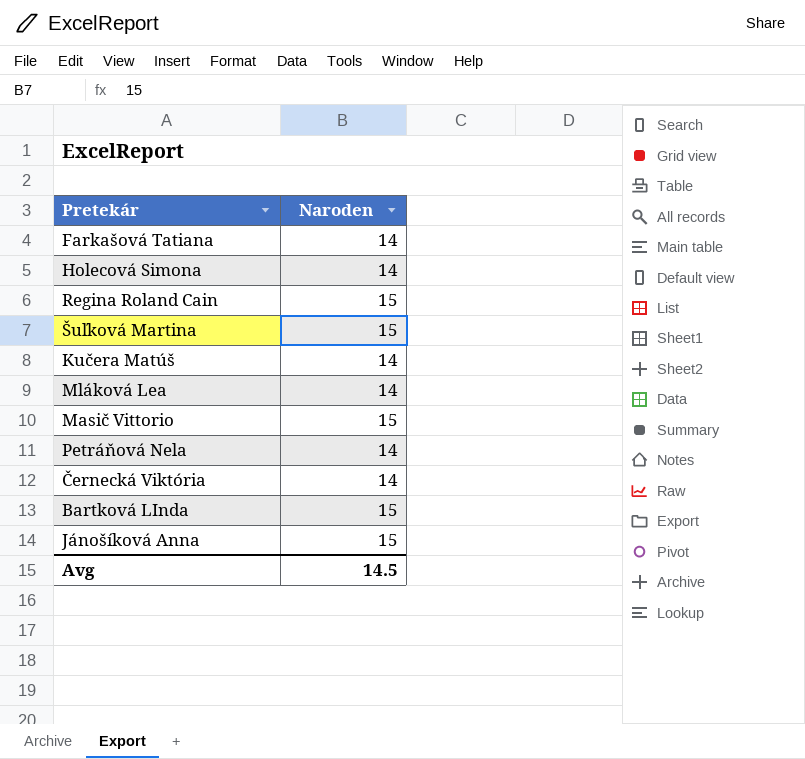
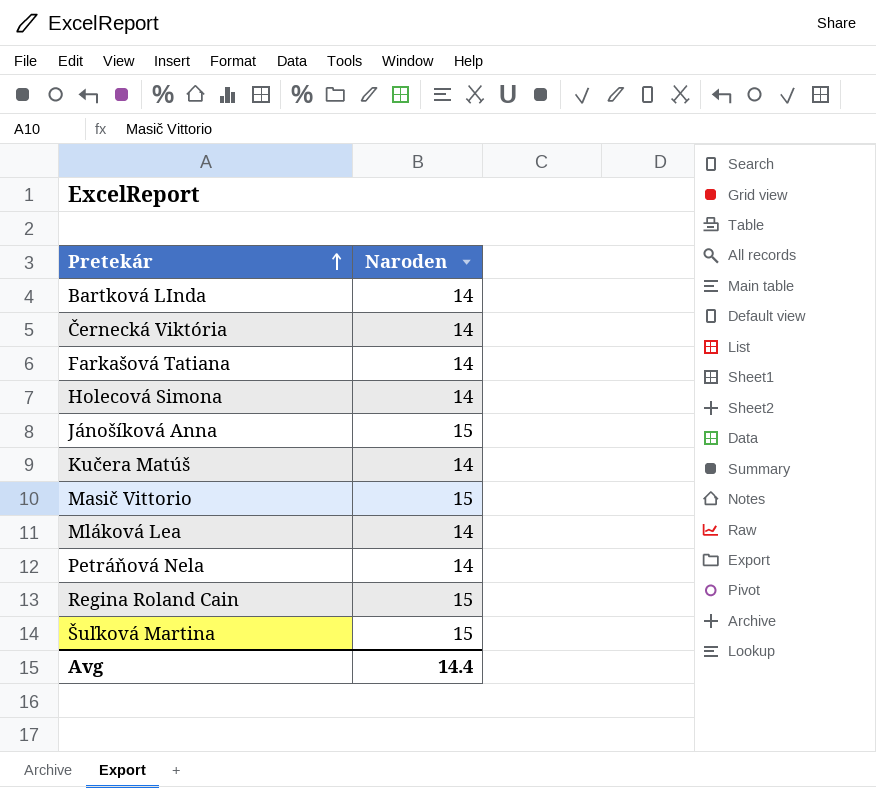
row order: none -> Pretekár ascending
Bartková LInda | Naroden: 15 -> 14
Avg | Naroden: 14.5 -> 14.4

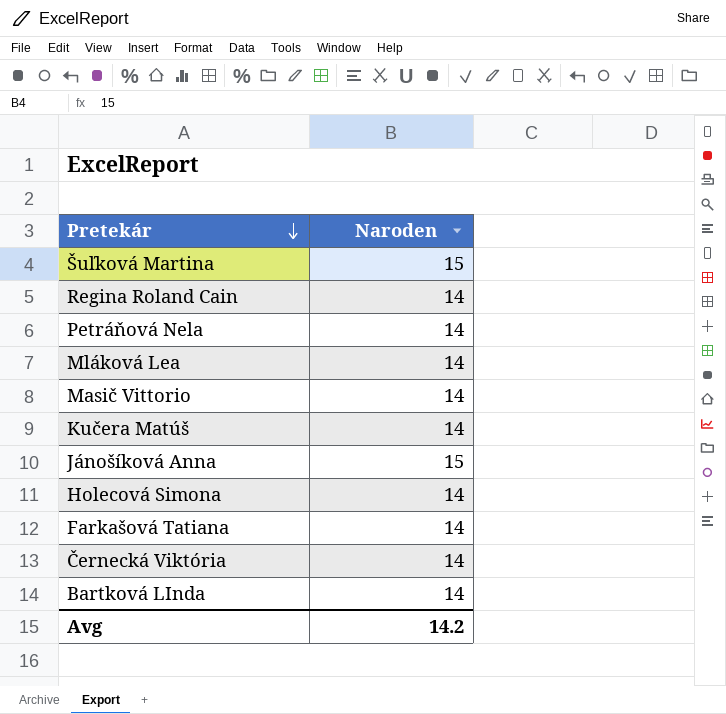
row order: Pretekár ascending -> Pretekár descending
Regina Roland Cain | Naroden: 15 -> 14
Masič Vittorio | Naroden: 15 -> 14
Avg | Naroden: 14.4 -> 14.2

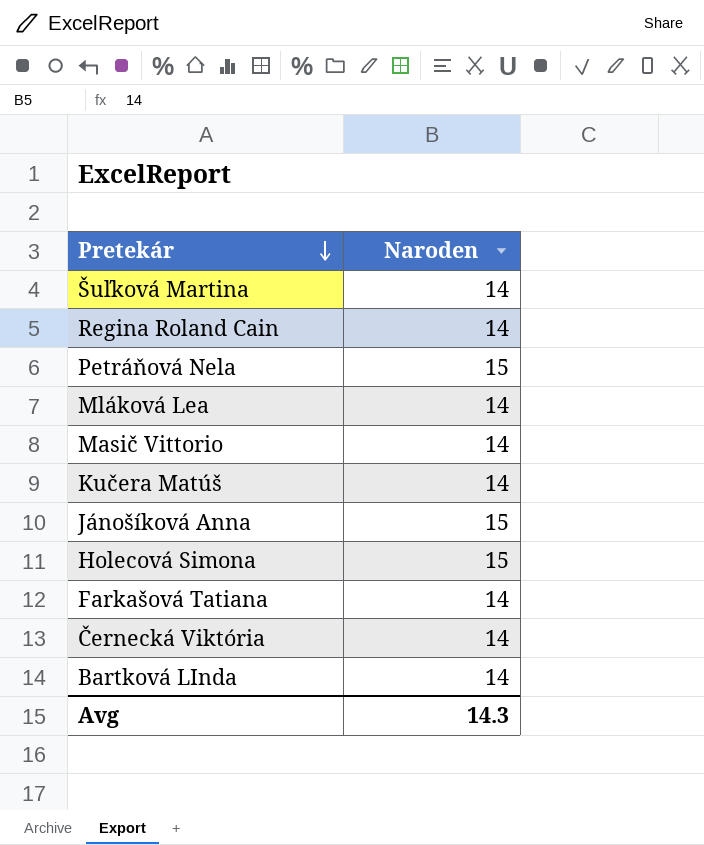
Šuľková Martina | Naroden: 15 -> 14
Petráňová Nela | Naroden: 14 -> 15
Holecová Simona | Naroden: 14 -> 15
Avg | Naroden: 14.2 -> 14.3

